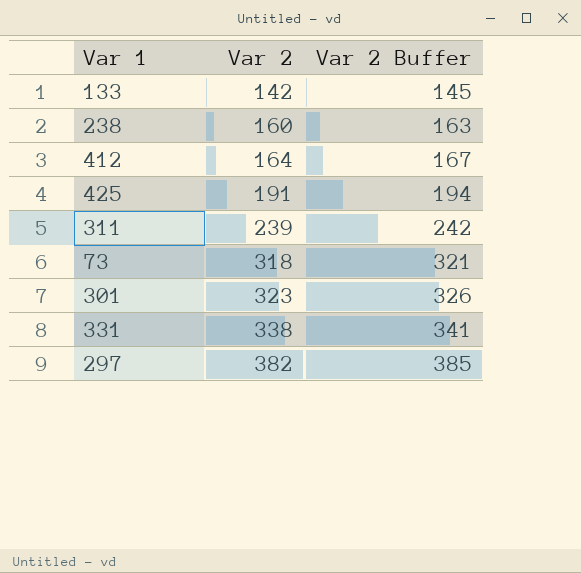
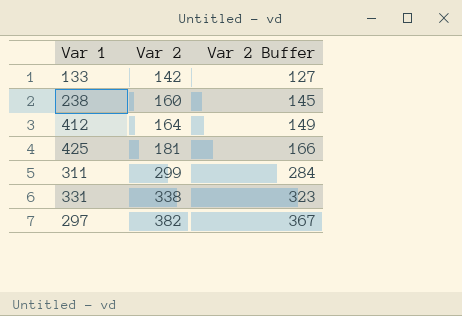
column Var 2 Buffer | formula: [Var 2] + 3 -> [Var 2] - 15
row 73: 318 | 321 -> none
row 301: 323 | 326 -> none
425 | Var 2: 191 -> 181
311 | Var 2: 239 -> 299

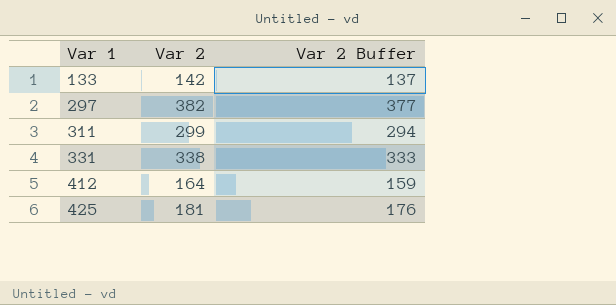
row order: Var 2 ascending -> Var 1 ascending
column Var 2 Buffer | formula: [Var 2] - 15 -> [Var 2] - 5
row 238: 160 | 145 -> none

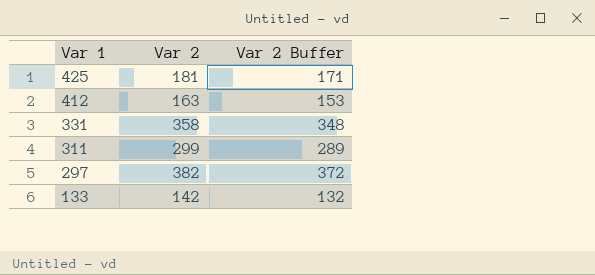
row order: Var 1 ascending -> Var 1 descending
column Var 2 Buffer | formula: [Var 2] - 5 -> [Var 2] - 10
412 | Var 2: 164 -> 163
331 | Var 2: 338 -> 358

